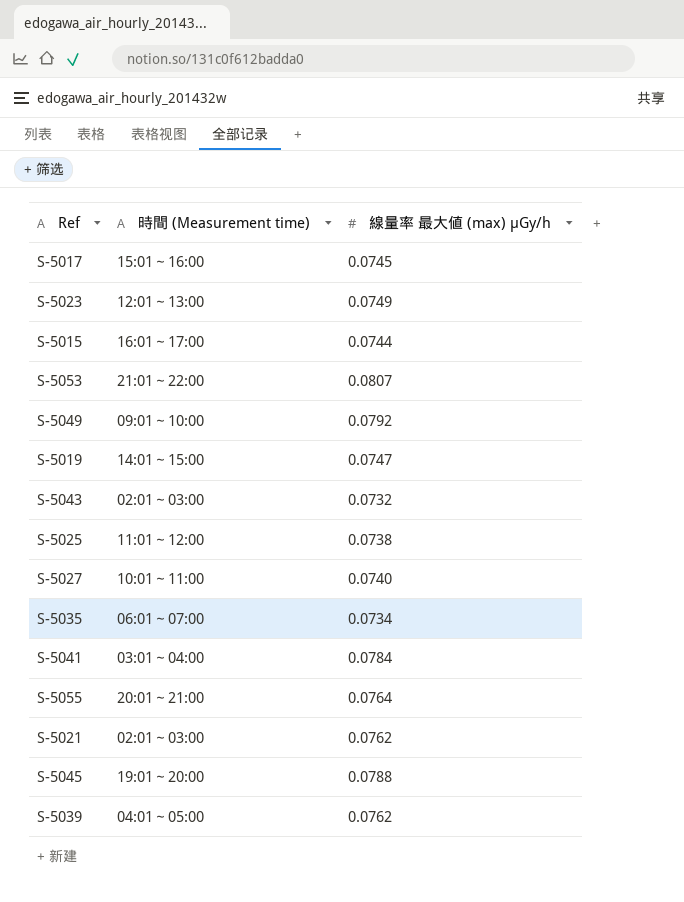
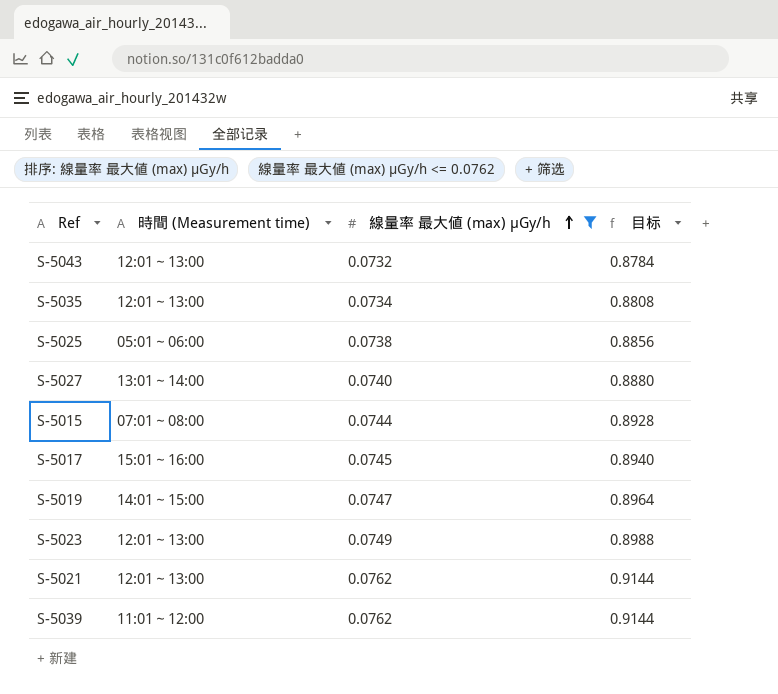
filter: none -> 線量率 最大値 (max) μGy/h <= 0.0762
row order: none -> 線量率 最大値 (max) μGy/h ascending
column 目标 | formula: none -> [線量率 最大値 (max) μGy/h] * 12
S-5043 | 時間 (Measurement time): 02:01～03:00 -> 12:01～13:00
S-5035 | 時間 (Measurement time): 06:01～07:00 -> 12:01～13:00
S-5025 | 時間 (Measurement time): 11:01～12:00 -> 05:01～06:00
S-5027 | 時間 (Measurement time): 10:01～11:00 -> 13:01～14:00
S-5015 | 時間 (Measurement time): 16:01～17:00 -> 07:01～08:00
S-5021 | 時間 (Measurement time): 02:01～03:00 -> 12:01～13:00
S-5039 | 時間 (Measurement time): 04:01～05:00 -> 11:01～12:00

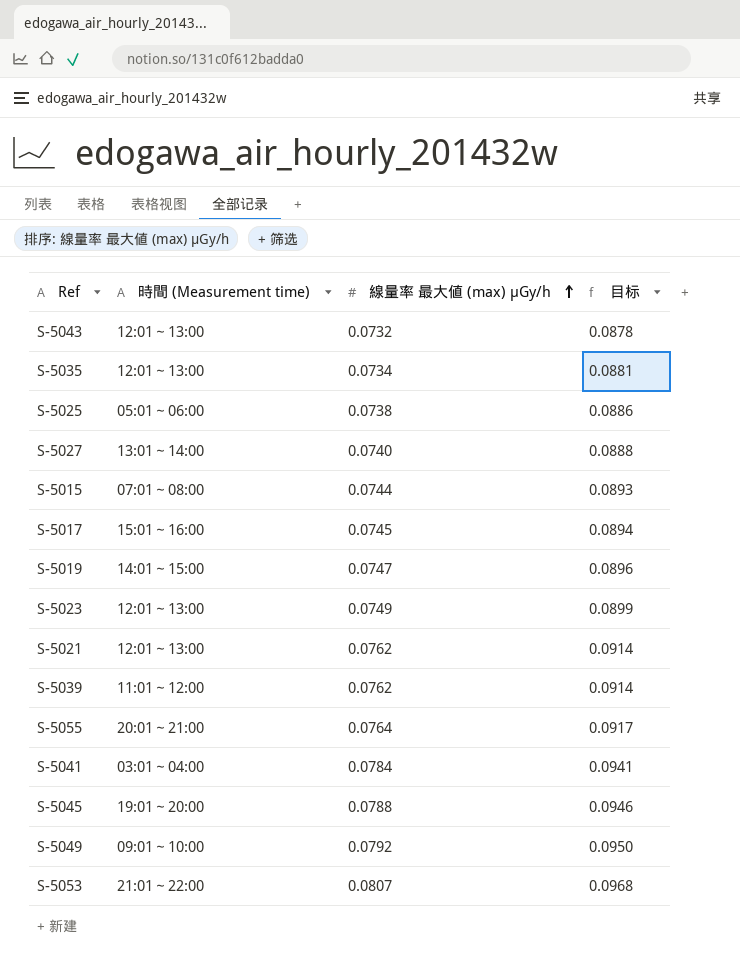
filter: 線量率 最大値 (max) μGy/h <= 0.0762 -> none
column 目标 | formula: [線量率 最大値 (max) μGy/h] * 12 -> [線量率 最大値 (max) μGy/h] * 1.2

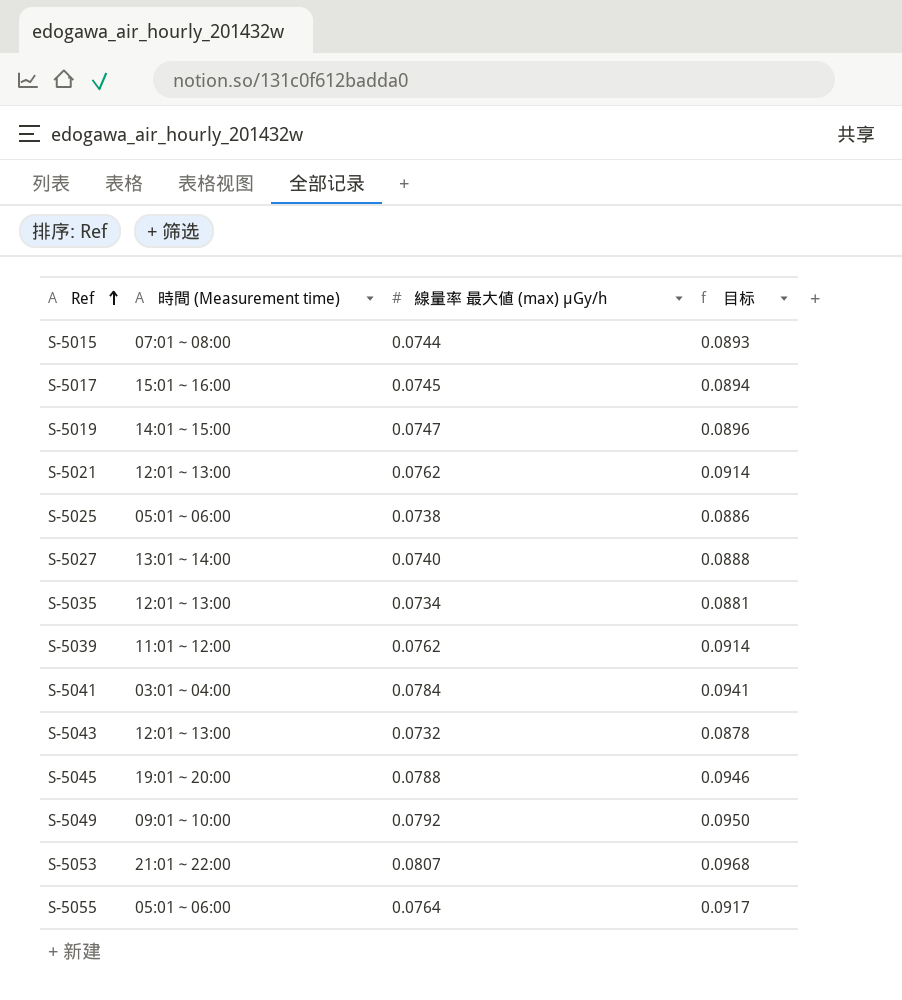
row order: 線量率 最大値 (max) μGy/h ascending -> Ref ascending
row S-5023: 12:01～13:00 | 0.0749 | 0.0899 -> none
S-5055 | 時間 (Measurement time): 20:01～21:00 -> 05:01～06:00

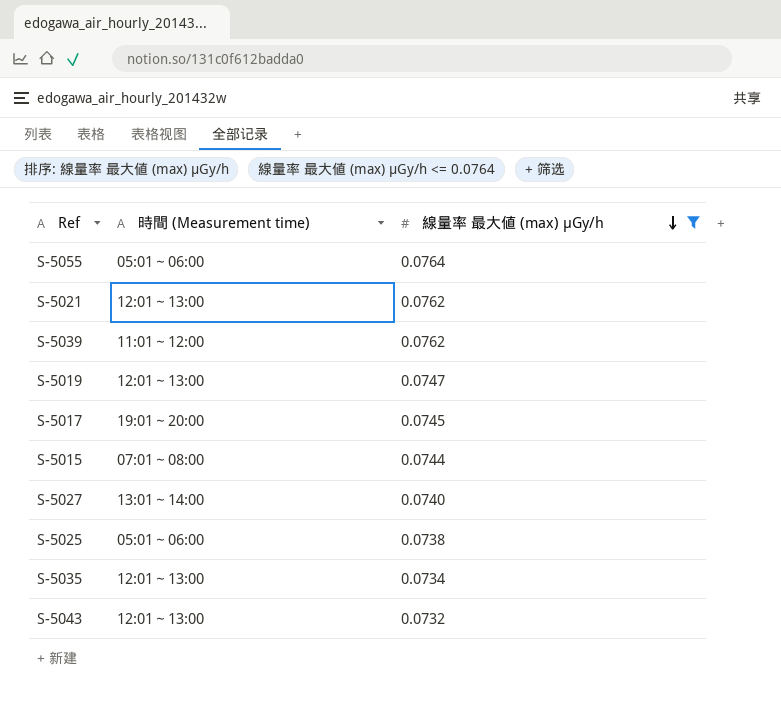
filter: none -> 線量率 最大値 (max) μGy/h <= 0.0764
row order: Ref ascending -> 線量率 最大値 (max) μGy/h descending
column 目标 | formula: [線量率 最大値 (max) μGy/h] * 1.2 -> none
S-5019 | 時間 (Measurement time): 14:01～15:00 -> 12:01～13:00
S-5017 | 時間 (Measurement time): 15:01～16:00 -> 19:01～20:00

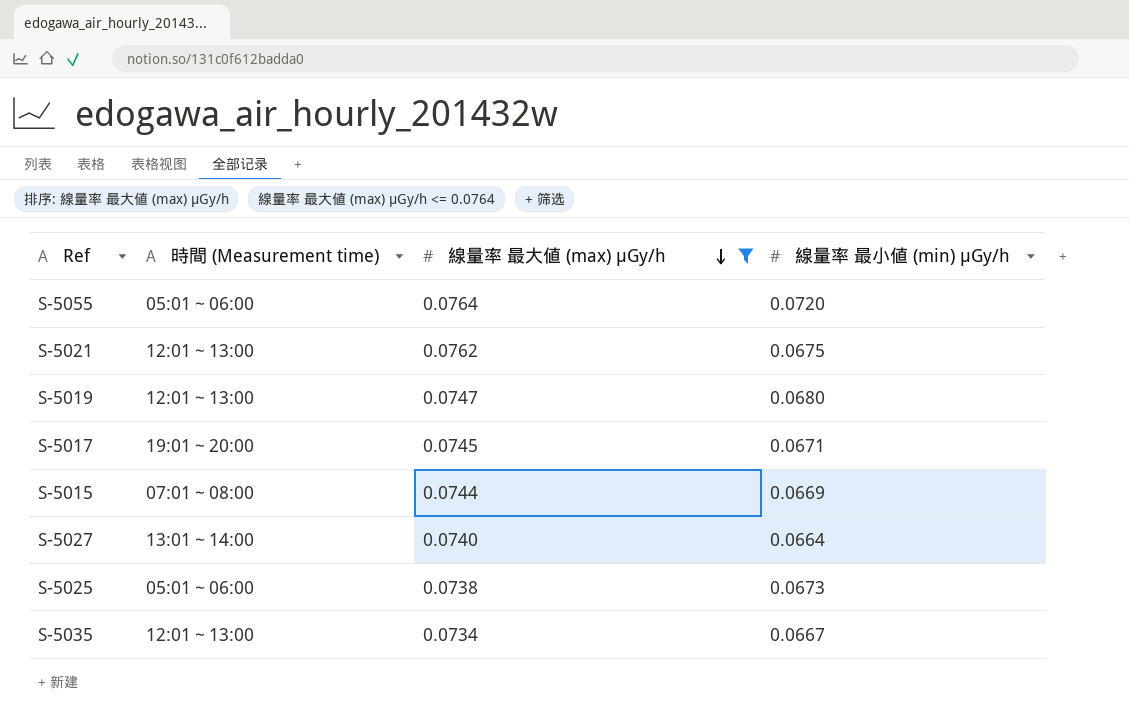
column 線量率 最小値 (min) μGy/h | position: none -> 4
row S-5039: 11:01～12:00 | 0.0762 -> none
row S-5043: 12:01～13:00 | 0.0732 -> none

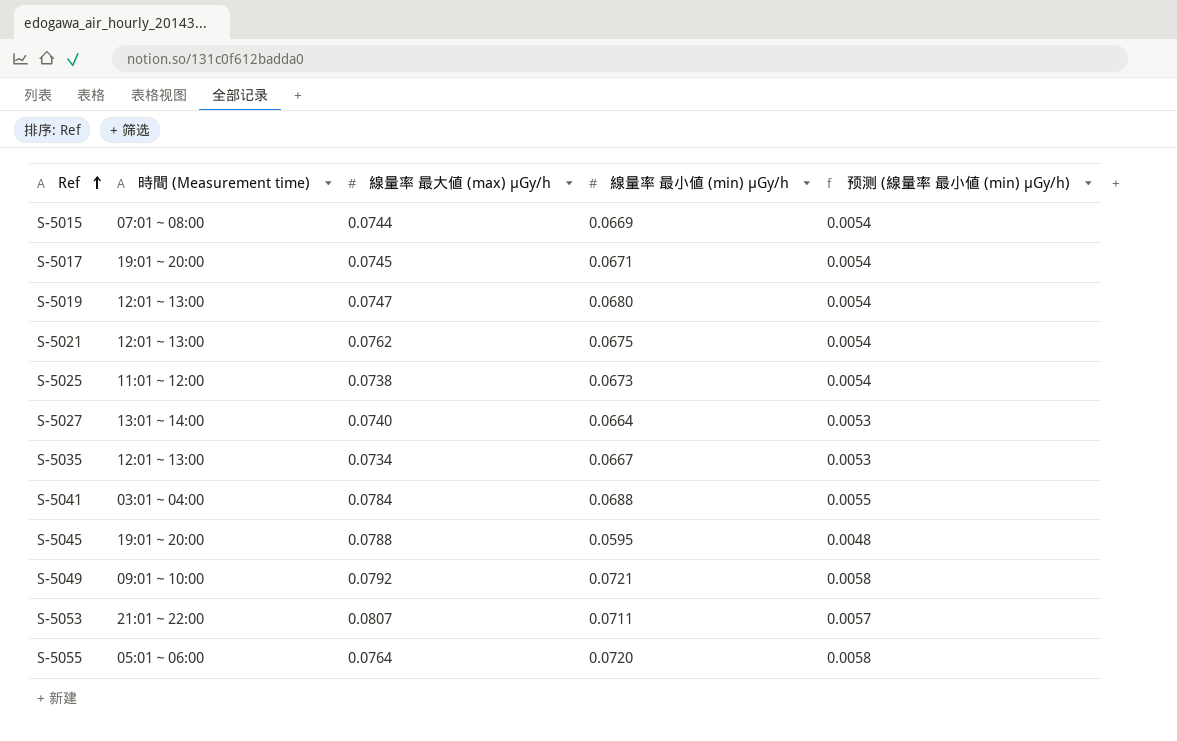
filter: 線量率 最大値 (max) μGy/h <= 0.0764 -> none
row order: 線量率 最大値 (max) μGy/h descending -> Ref ascending
column 预测 (線量率 最小値 (min) μGy/h) | formula: none -> [線量率 最小値 (min) μGy/h] * 0.08
S-5025 | 時間 (Measurement time): 05:01～06:00 -> 11:01～12:00

